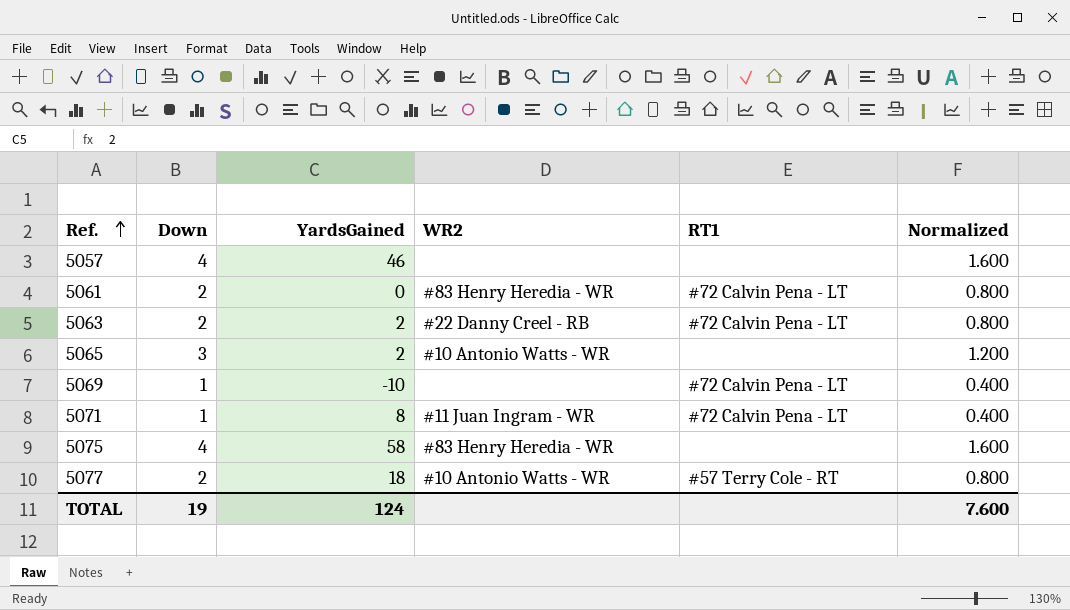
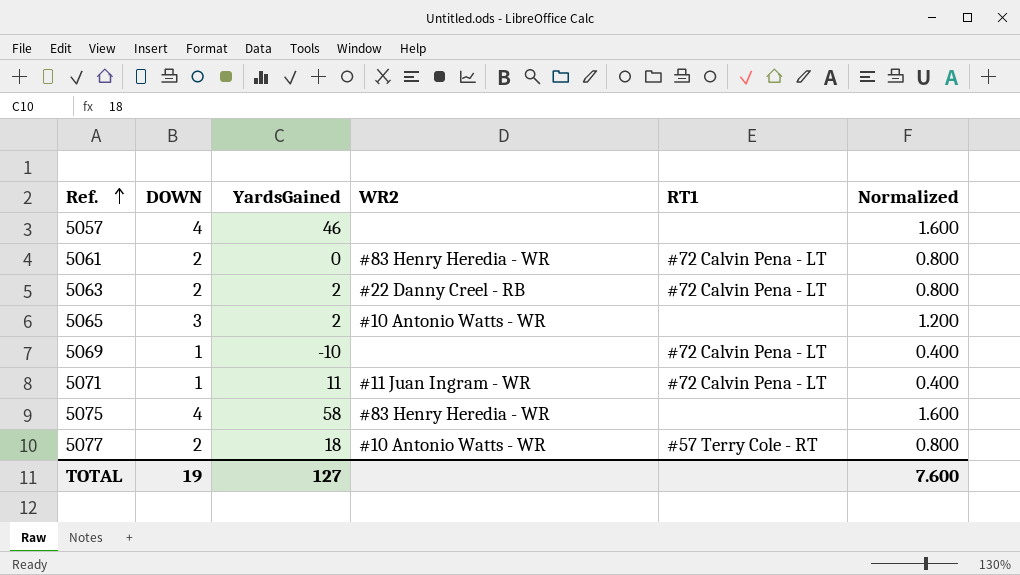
column name: Down -> DOWN
5071 | YardsGained: 8 -> 11
TOTAL | YardsGained: 124 -> 127

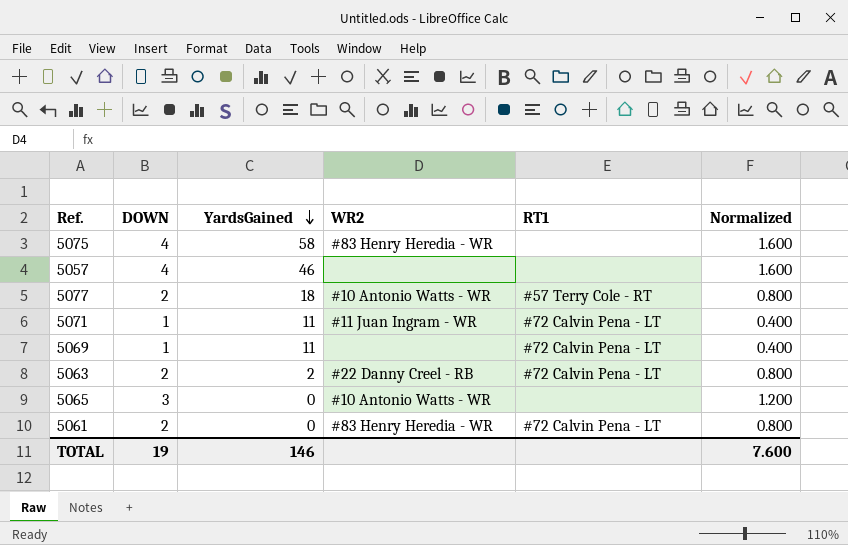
row order: Ref. ascending -> YardsGained descending
5069 | YardsGained: -10 -> 11
5065 | YardsGained: 2 -> 0
TOTAL | YardsGained: 127 -> 146

